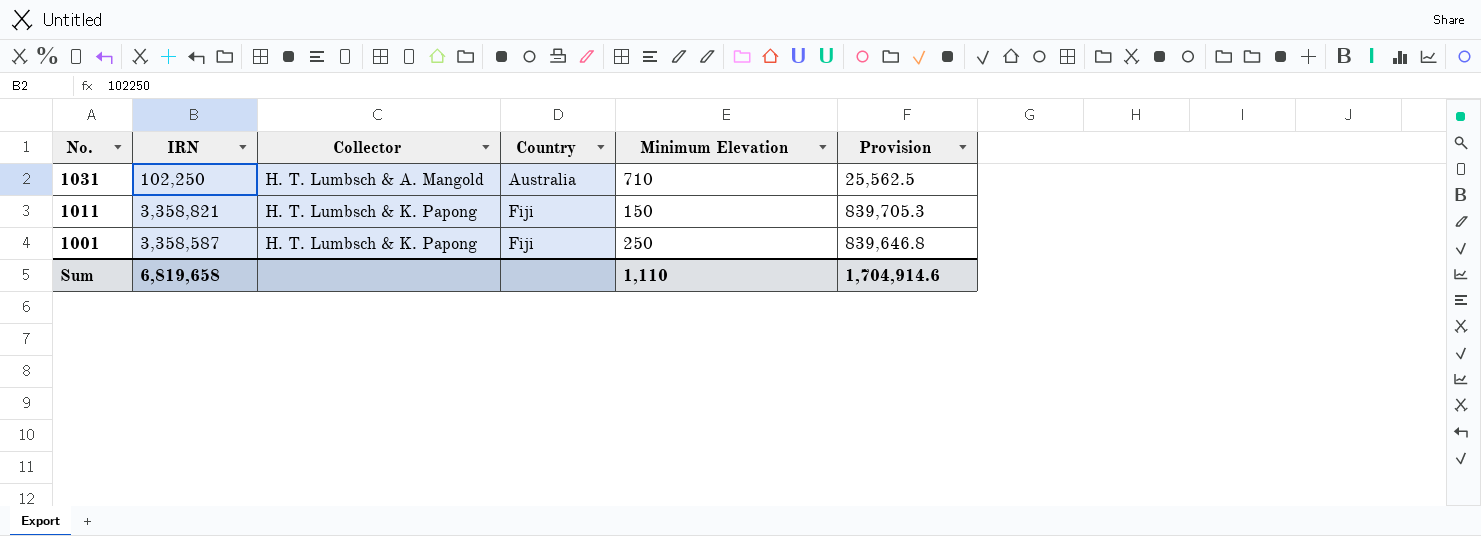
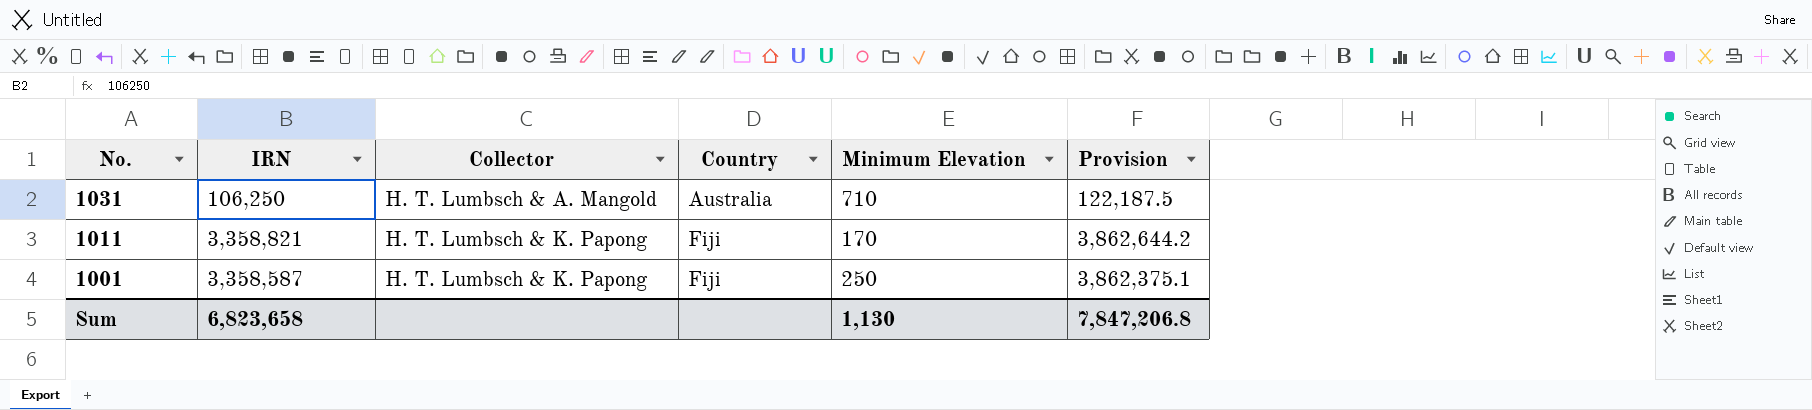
column Provision | formula: [IRN] * 0.25 -> [IRN] * 1.15
1031 | IRN: 102,250 -> 106,250
1011 | Minimum Elevation: 150 -> 170
Sum | IRN: 6,819,658 -> 6,823,658
Sum | Minimum Elevation: 1,110 -> 1,130
Sum | Provision: 1,704,914.6 -> 7,847,206.8

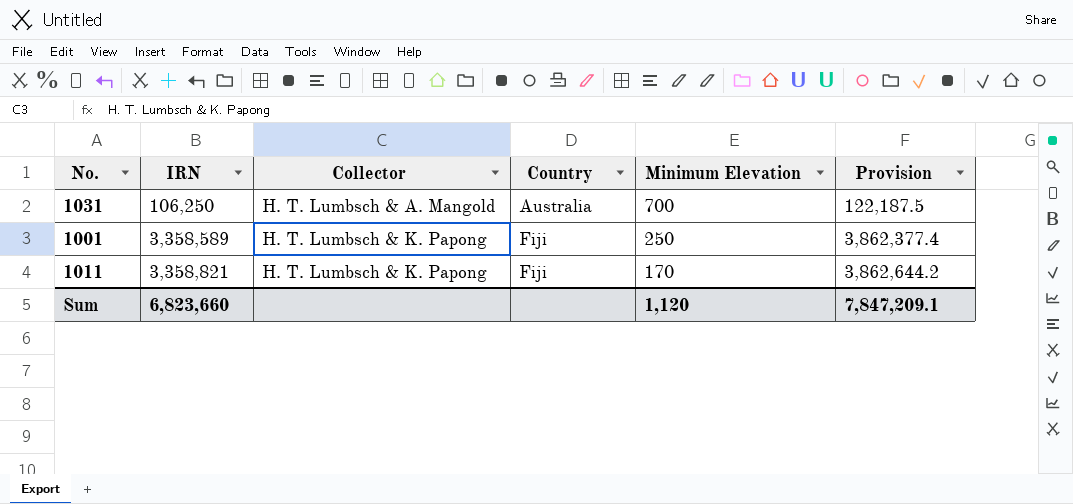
row order: No. descending -> IRN ascending
1031 | Minimum Elevation: 710 -> 700
1001 | IRN: 3,358,587 -> 3,358,589
1001 | Provision: 3,862,375.1 -> 3,862,377.4
Sum | IRN: 6,823,658 -> 6,823,660
Sum | Minimum Elevation: 1,130 -> 1,120
Sum | Provision: 7,847,206.8 -> 7,847,209.1

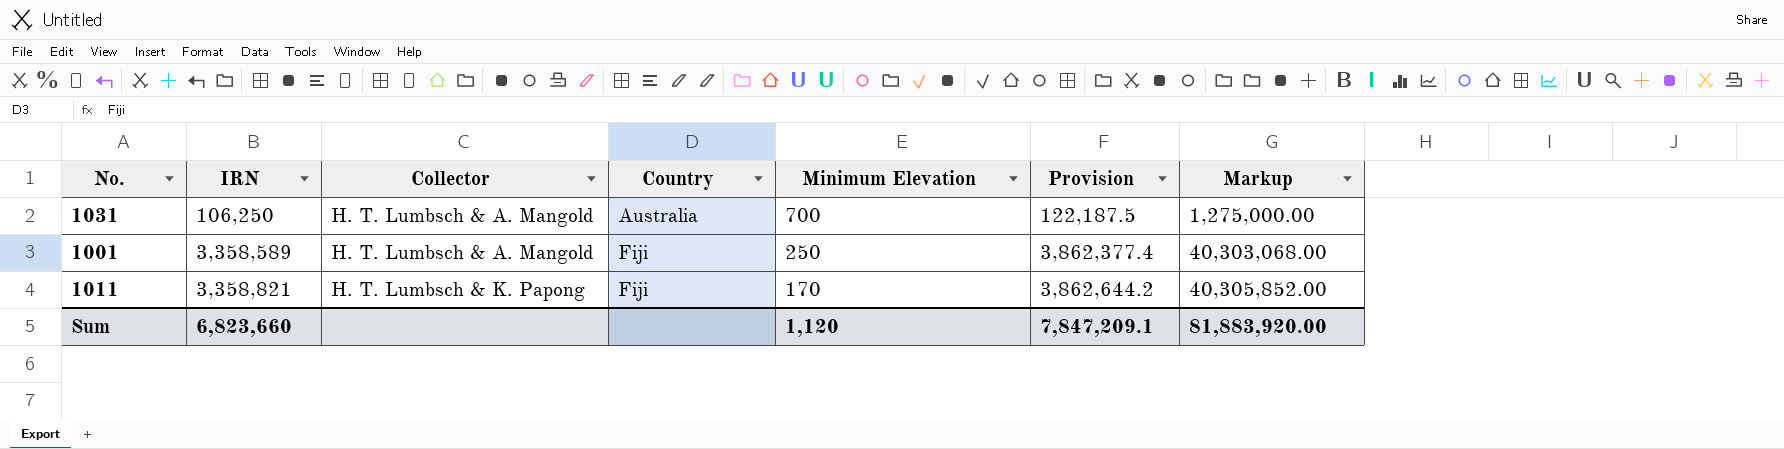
column Markup | formula: none -> [IRN] * 12
1001 | Collector: H. T. Lumbsch & K. Papong -> H. T. Lumbsch & A. Mangold

